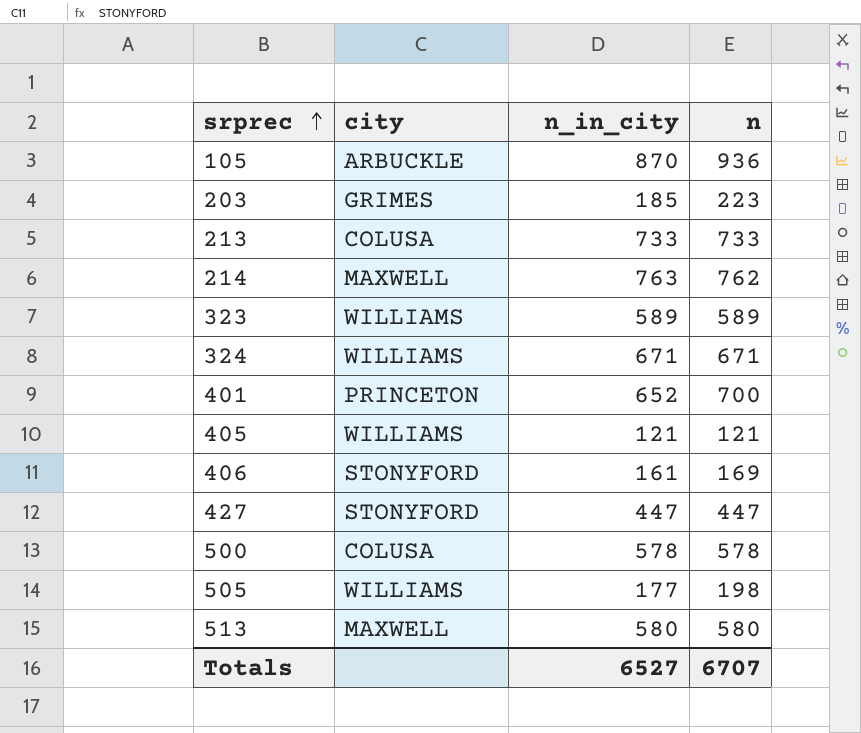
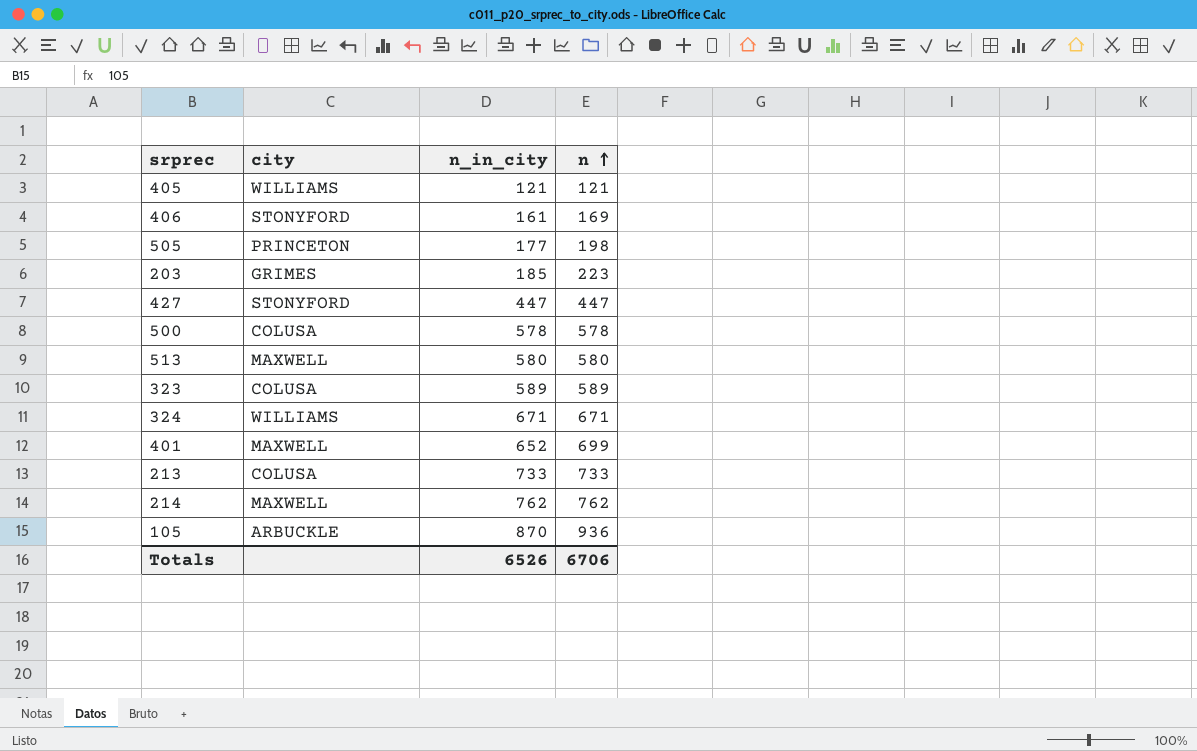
row order: srprec ascending -> n ascending
505 | city: WILLIAMS -> PRINCETON
323 | city: WILLIAMS -> COLUSA
401 | city: PRINCETON -> MAXWELL
401 | n: 700 -> 699
214 | n_in_city: 763 -> 762
Totals | n_in_city: 6527 -> 6526
Totals | n: 6707 -> 6706

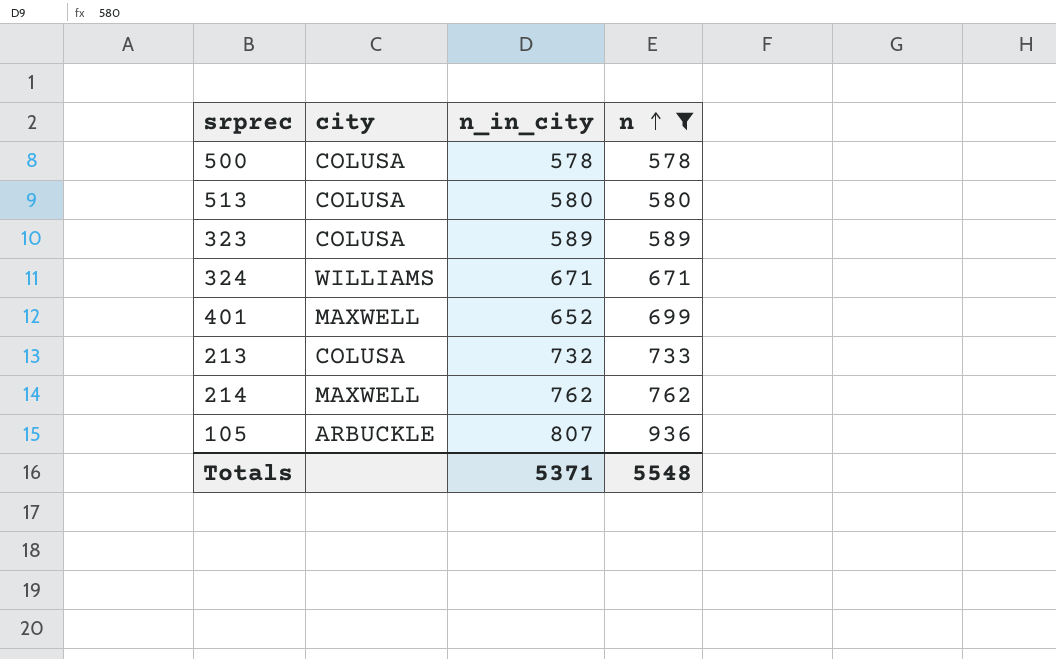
filter: none -> n >= 578
513 | city: MAXWELL -> COLUSA
213 | n_in_city: 733 -> 732
105 | n_in_city: 870 -> 807
Totals | n_in_city: 6526 -> 5371
Totals | n: 6706 -> 5548

